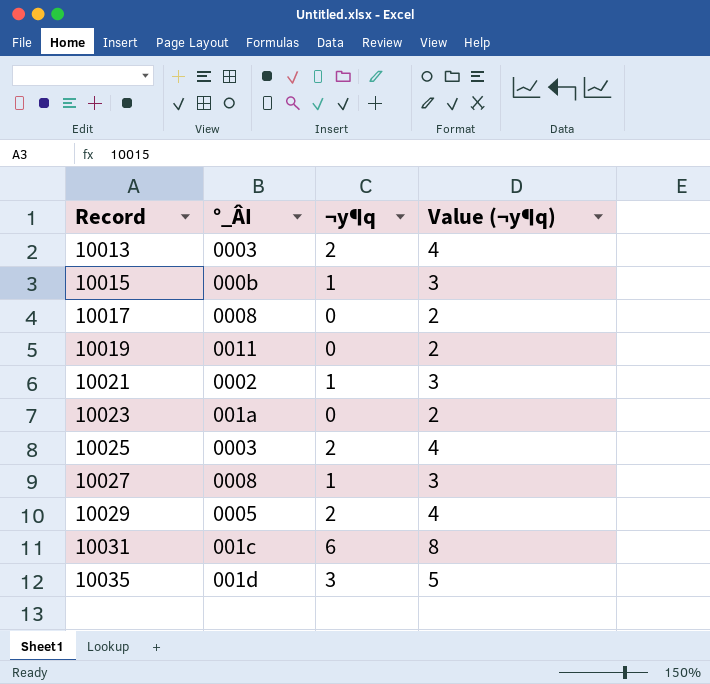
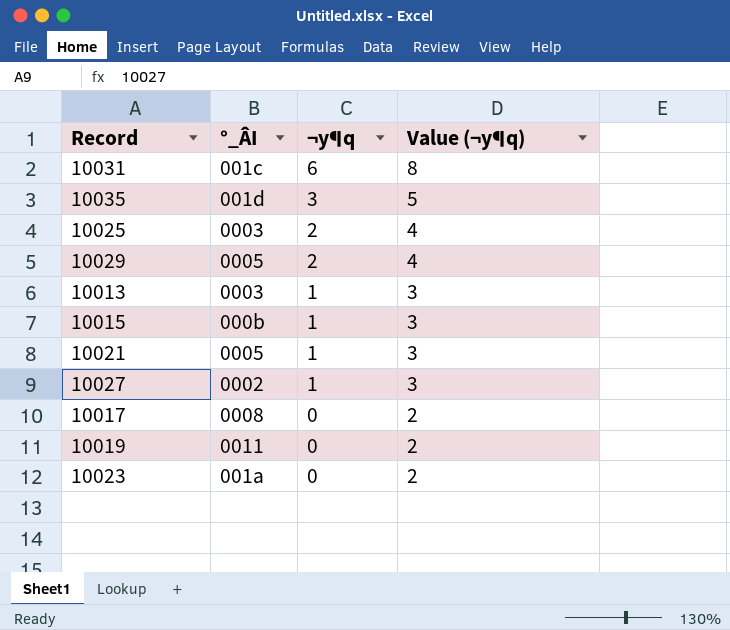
row order: Record ascending -> ¬y¶q descending
10013 | ¬y¶q: 2 -> 1
10013 | Value (¬y¶q): 4 -> 3
10021 | °_ÂI: 0002 -> 0005
10027 | °_ÂI: 0008 -> 0002

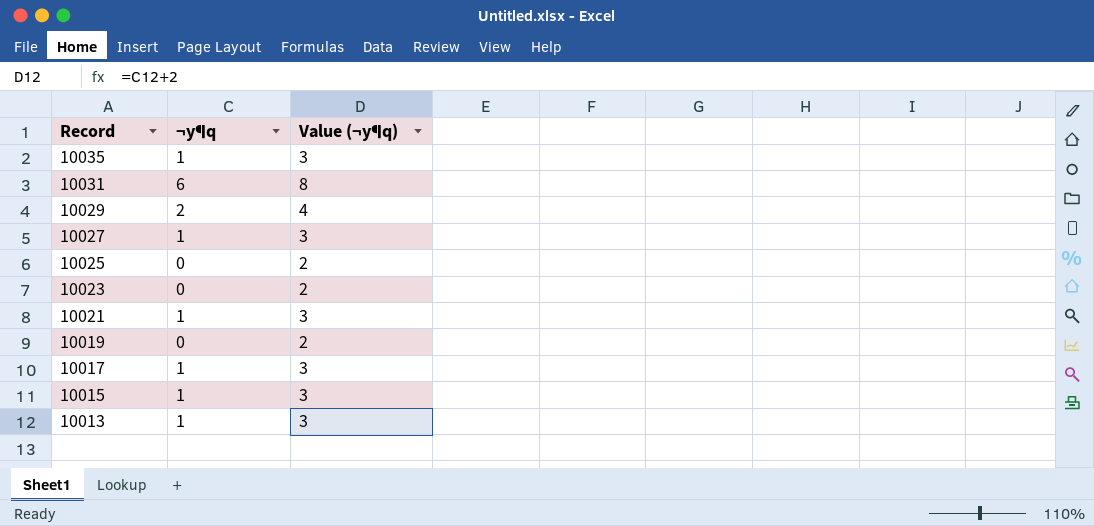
row order: ¬y¶q descending -> Record descending
column °_ÂI | position: 2 -> none
10035 | ¬y¶q: 3 -> 1
10035 | Value (¬y¶q): 5 -> 3
10025 | ¬y¶q: 2 -> 0
10025 | Value (¬y¶q): 4 -> 2
10017 | ¬y¶q: 0 -> 1
10017 | Value (¬y¶q): 2 -> 3

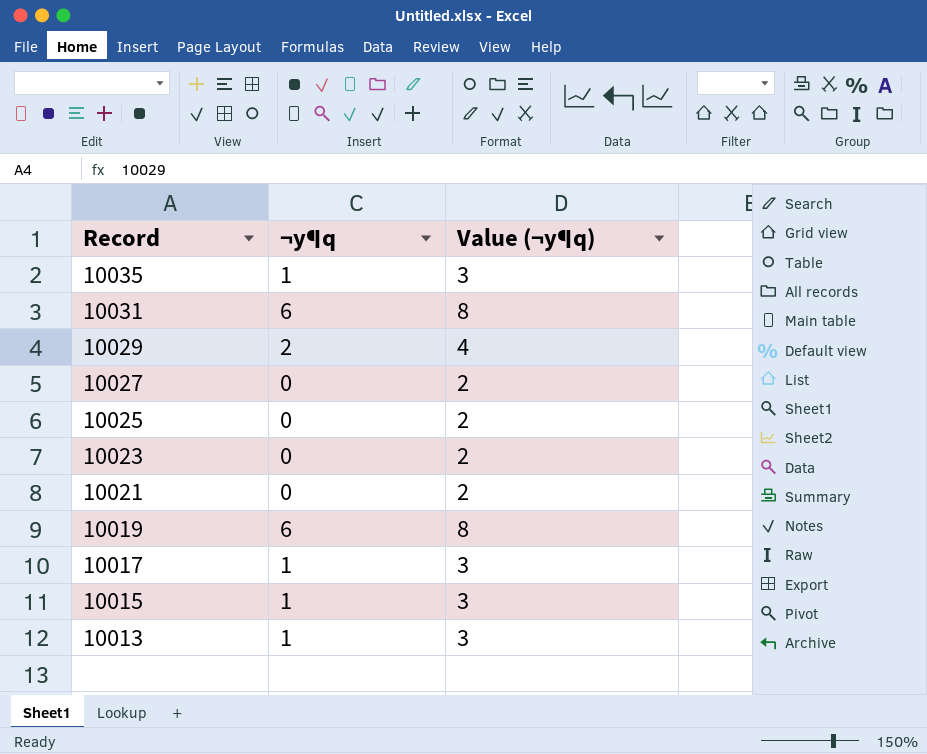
10027 | ¬y¶q: 1 -> 0
10027 | Value (¬y¶q): 3 -> 2
10021 | ¬y¶q: 1 -> 0
10021 | Value (¬y¶q): 3 -> 2
10019 | ¬y¶q: 0 -> 6
10019 | Value (¬y¶q): 2 -> 8

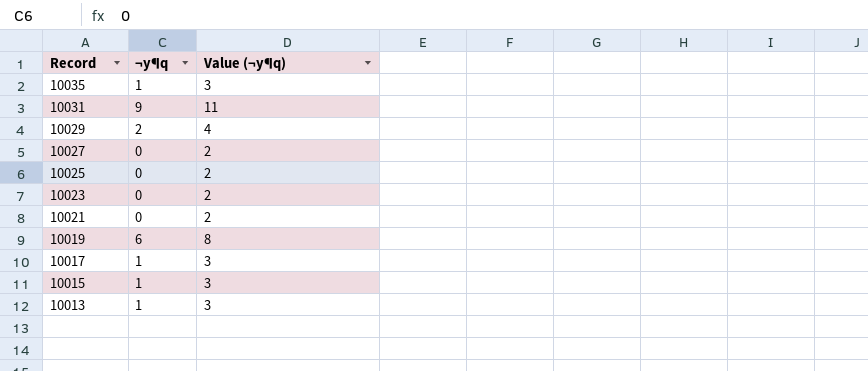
10031 | ¬y¶q: 6 -> 9
10031 | Value (¬y¶q): 8 -> 11

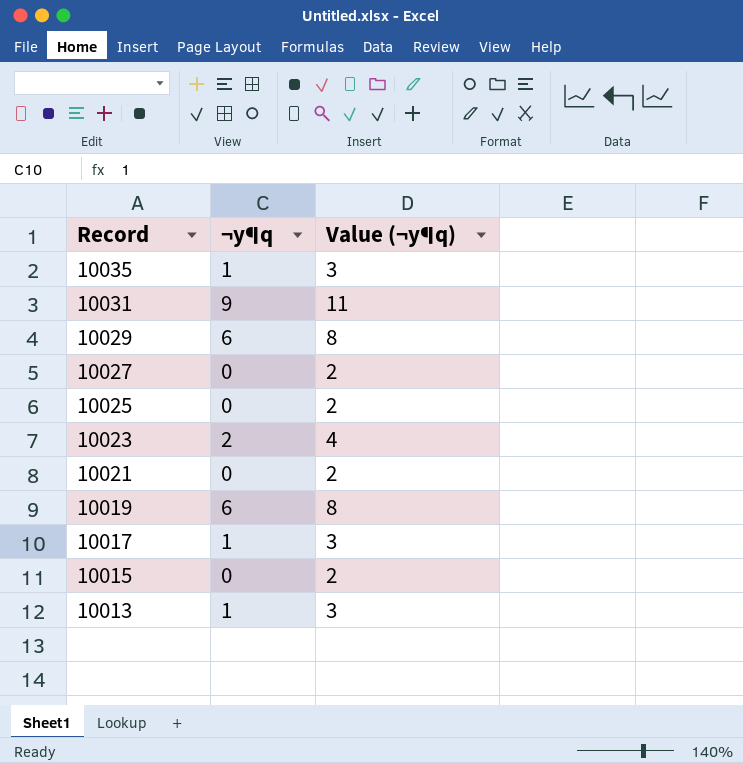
10029 | ¬y¶q: 2 -> 6
10029 | Value (¬y¶q): 4 -> 8
10023 | ¬y¶q: 0 -> 2
10023 | Value (¬y¶q): 2 -> 4
10015 | ¬y¶q: 1 -> 0
10015 | Value (¬y¶q): 3 -> 2

